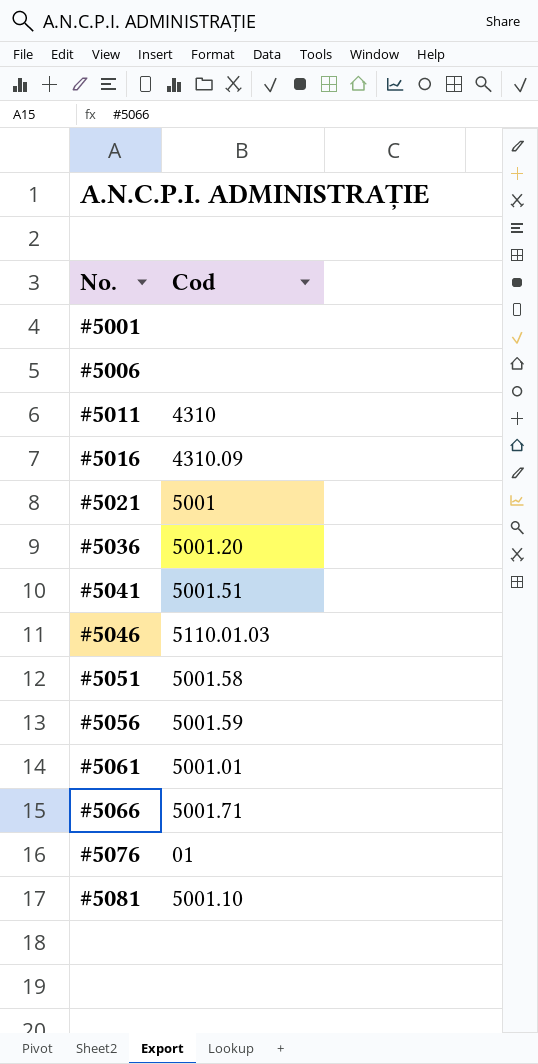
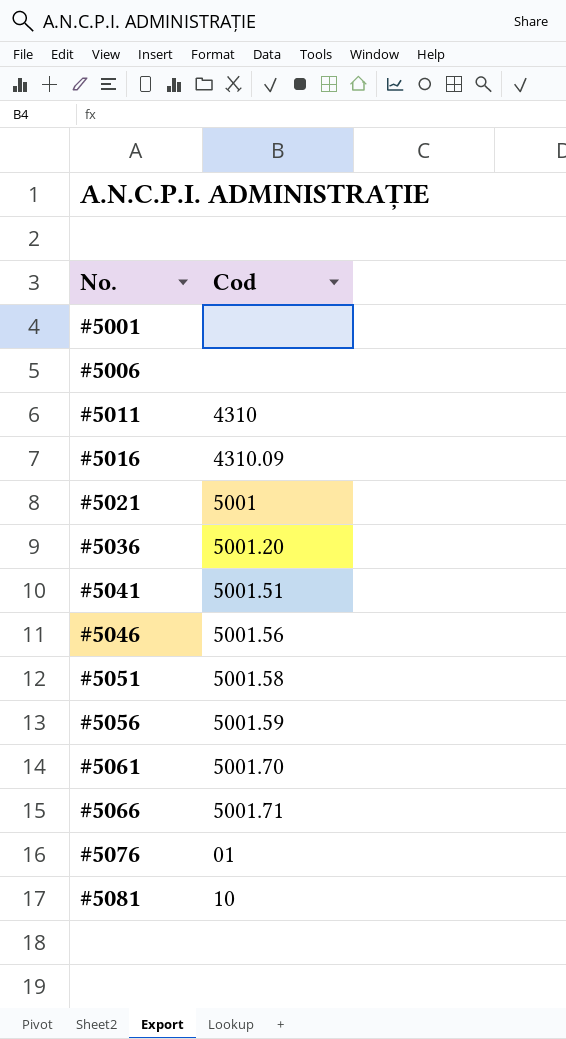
#5046 | Cod: 5110.01.03 -> 5001.56
#5061 | Cod: 5001.01 -> 5001.70
#5081 | Cod: 5001.10 -> 10

